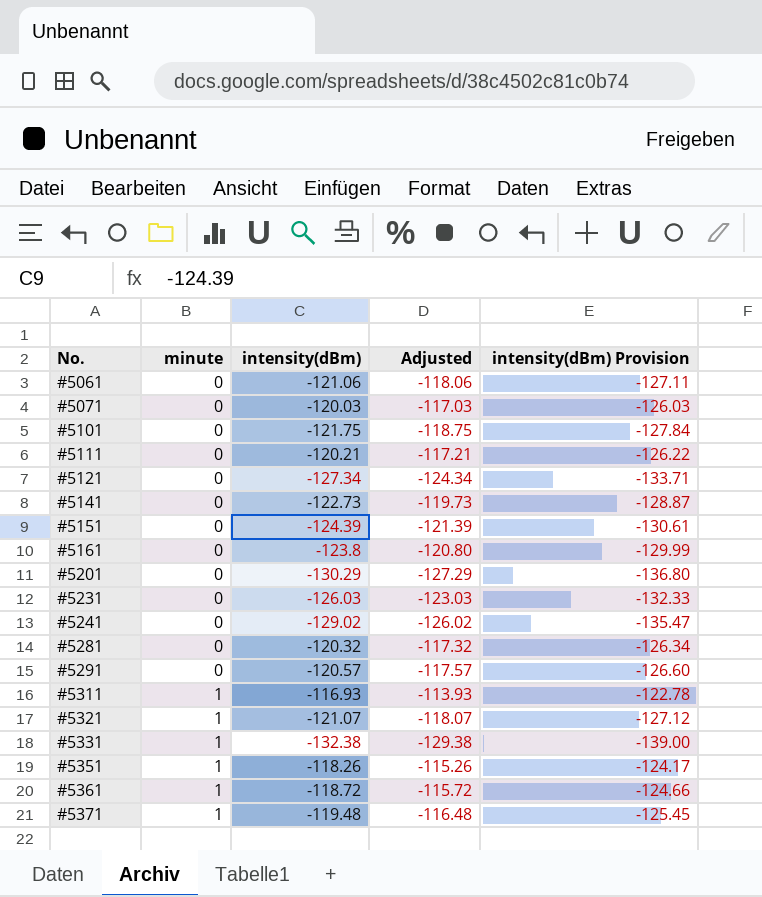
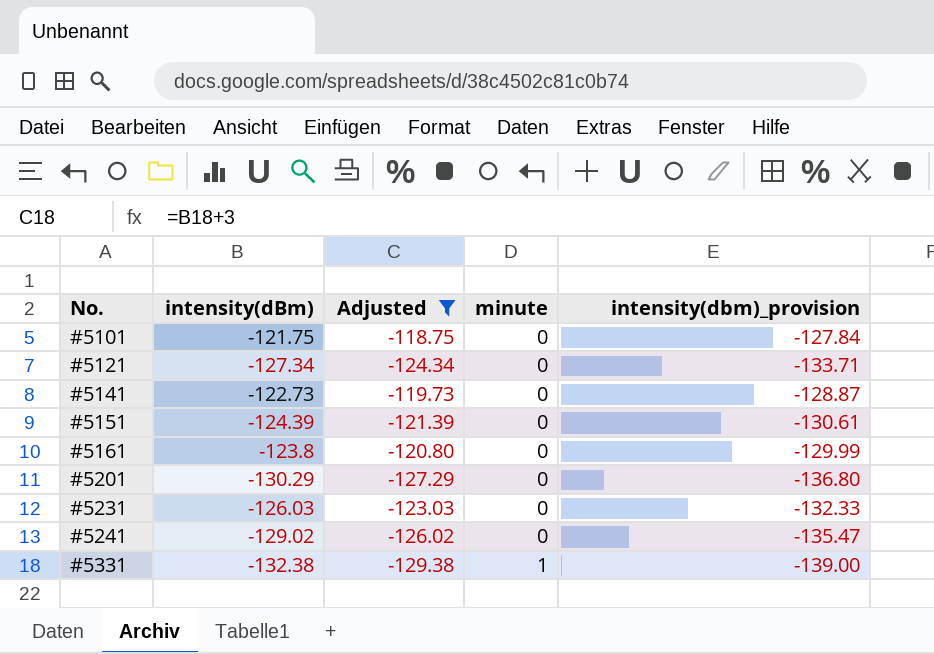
filter: none -> Adjusted <= -118.75
column minute | position: 2 -> 4
column name: intensity(dBm) Provision -> intensity(dbm)_provision

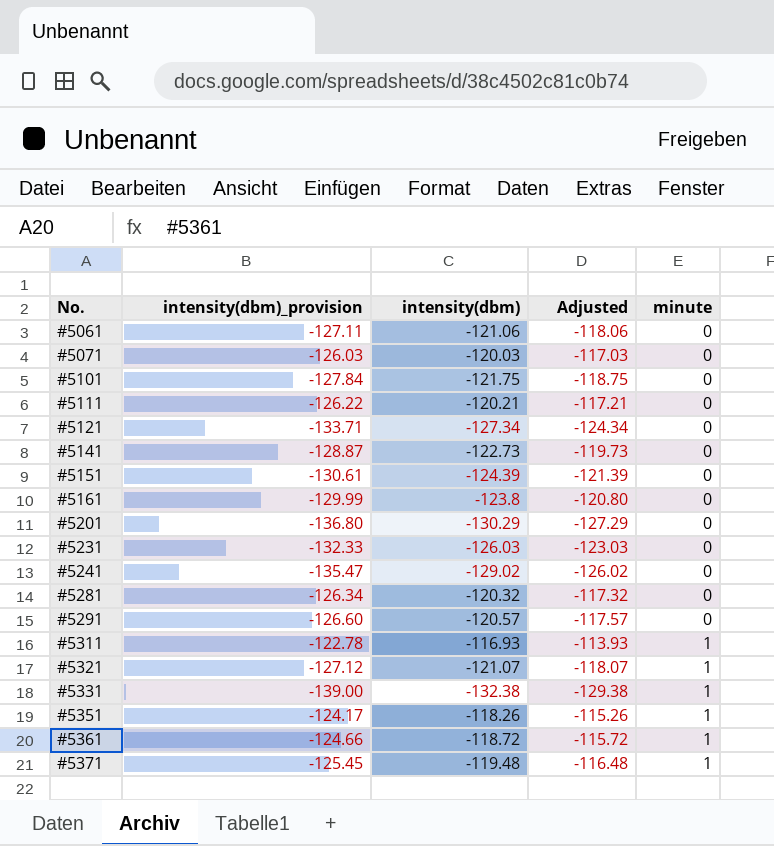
filter: Adjusted <= -118.75 -> none
column intensity(dbm)_provision | position: 5 -> 2
column name: intensity(dBm) -> intensity(dbm)

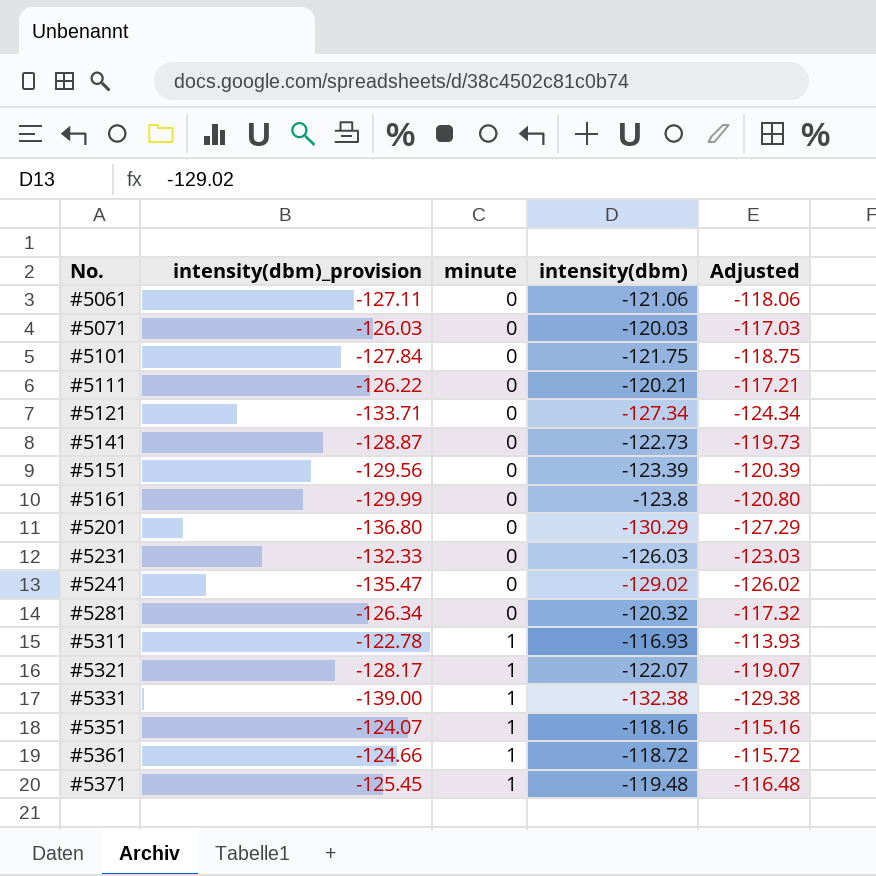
column minute | position: 5 -> 3
row #5291: -126.60 | -120.57 | -117.57 | 0 -> none
#5151 | intensity(dbm)_provision: -130.61 -> -129.56
#5151 | intensity(dbm): -124.39 -> -123.39
#5151 | Adjusted: -121.39 -> -120.39
#5321 | intensity(dbm)_provision: -127.12 -> -128.17
#5321 | intensity(dbm): -121.07 -> -122.07
#5321 | Adjusted: -118.07 -> -119.07
#5351 | intensity(dbm)_provision: -124.17 -> -124.07
#5351 | intensity(dbm): -118.26 -> -118.16
#5351 | Adjusted: -115.26 -> -115.16

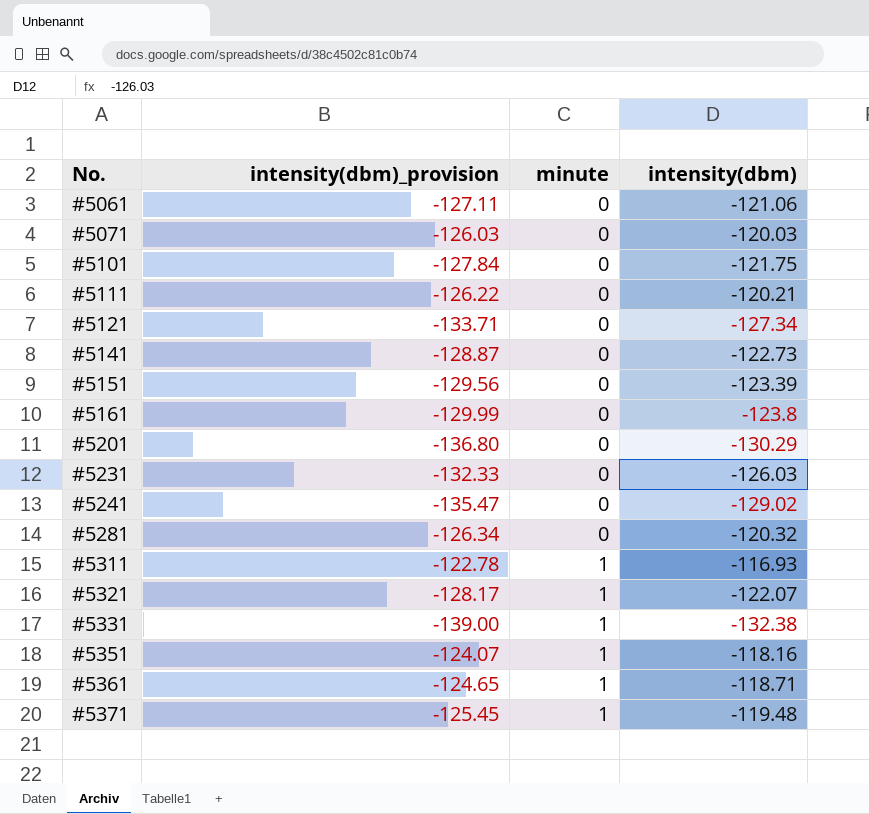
column Adjusted | formula: [intensity(dbm)] + 3 -> none
#5361 | intensity(dbm)_provision: -124.66 -> -124.65
#5361 | intensity(dbm): -118.72 -> -118.71

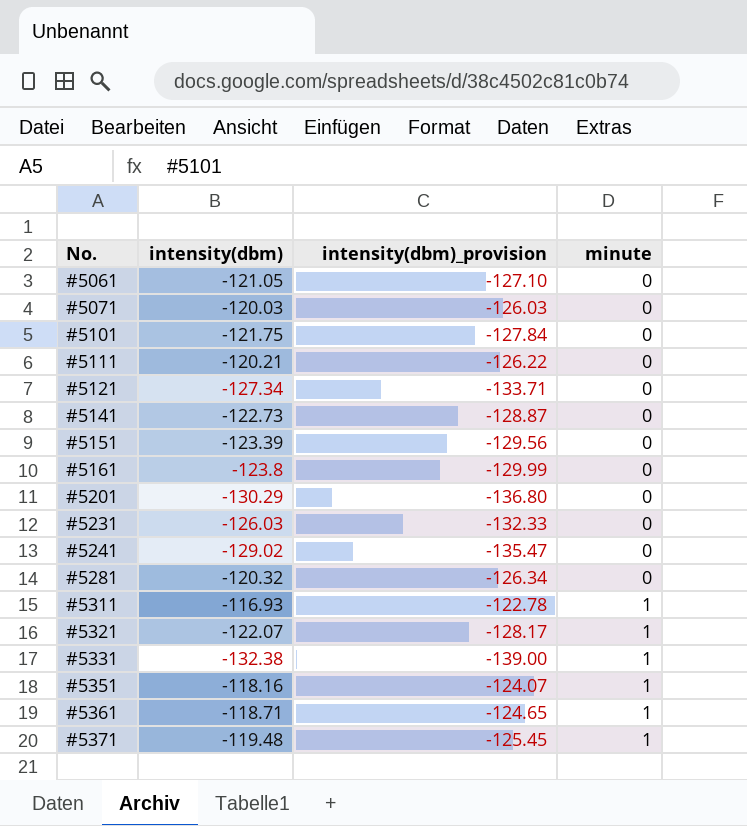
column intensity(dbm) | position: 4 -> 2
#5061 | intensity(dbm): -121.06 -> -121.05
#5061 | intensity(dbm)_provision: -127.11 -> -127.10

